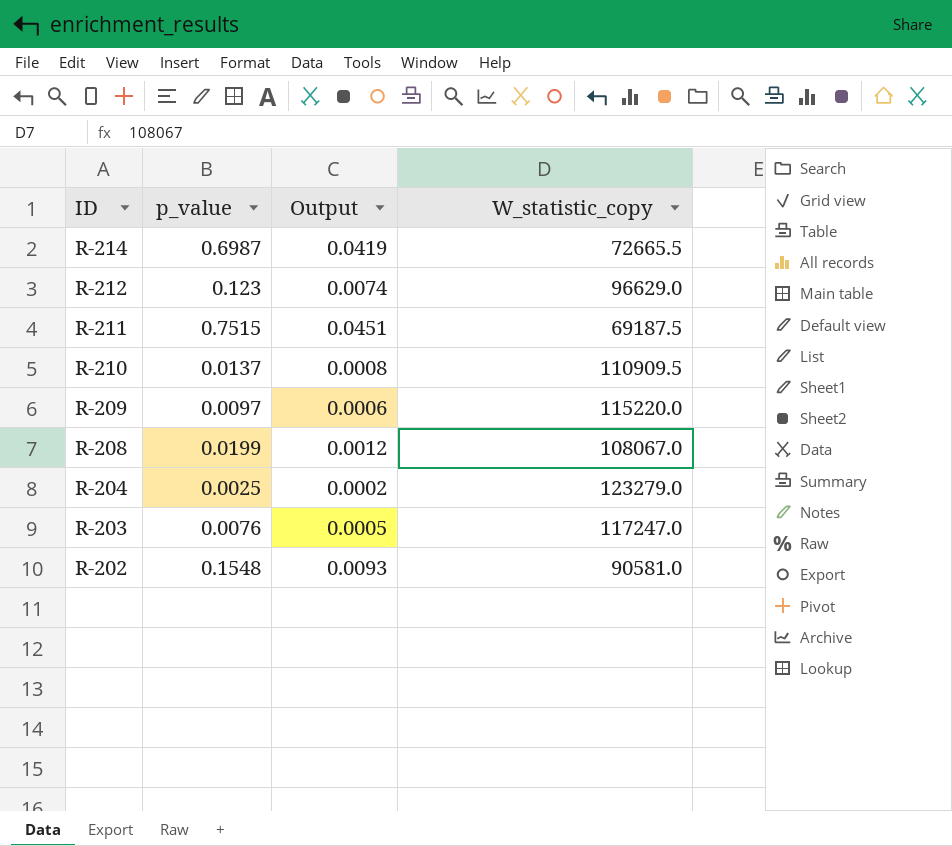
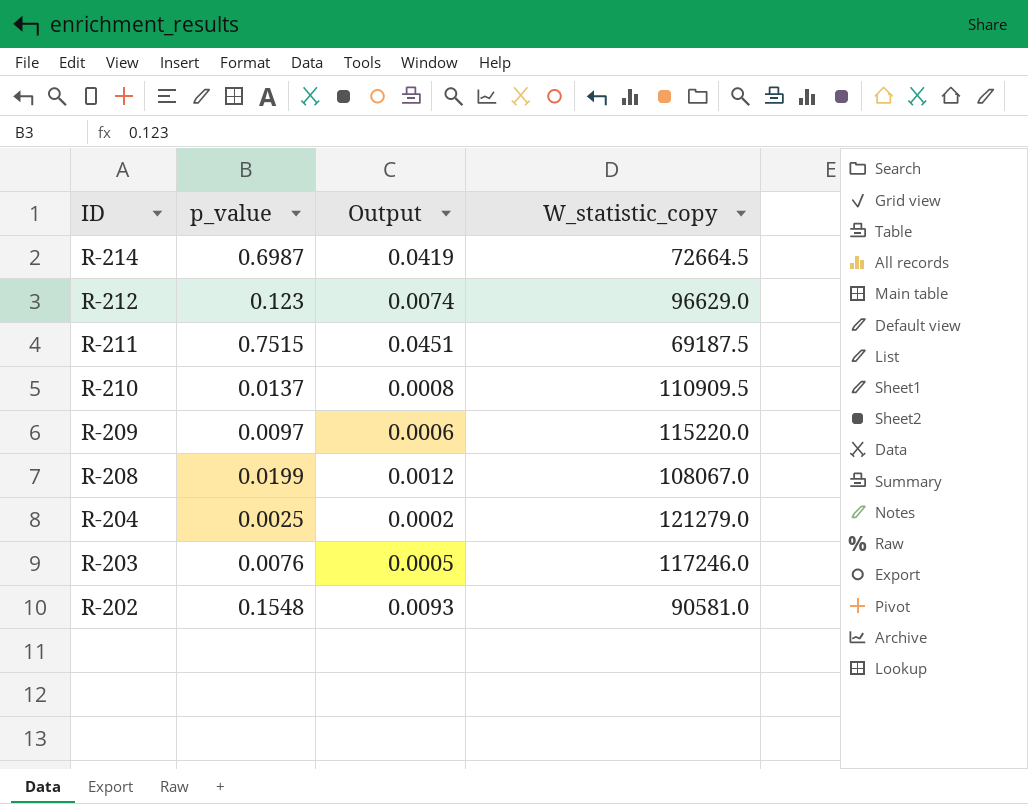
R-214 | W_statistic_copy: 72665.5 -> 72664.5
R-204 | W_statistic_copy: 123279.0 -> 121279.0
R-203 | W_statistic_copy: 117247.0 -> 117246.0

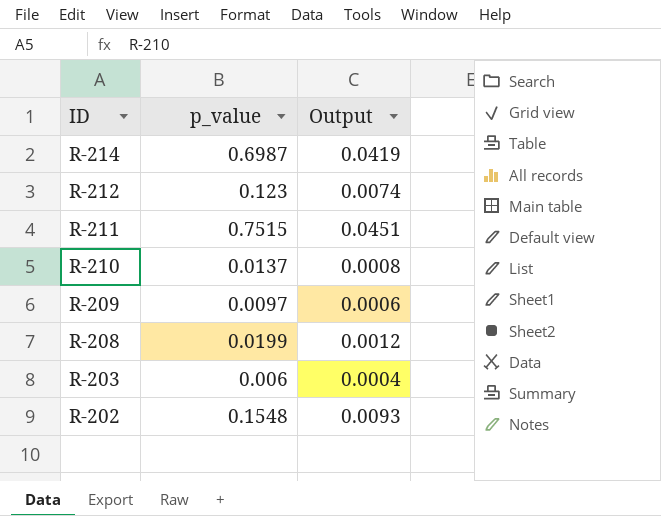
column W_statistic_copy | position: 4 -> none
row R-204: 0.0025 | 0.0002 | 121279.0 -> none
R-203 | p_value: 0.0076 -> 0.006
R-203 | Output: 0.0005 -> 0.0004

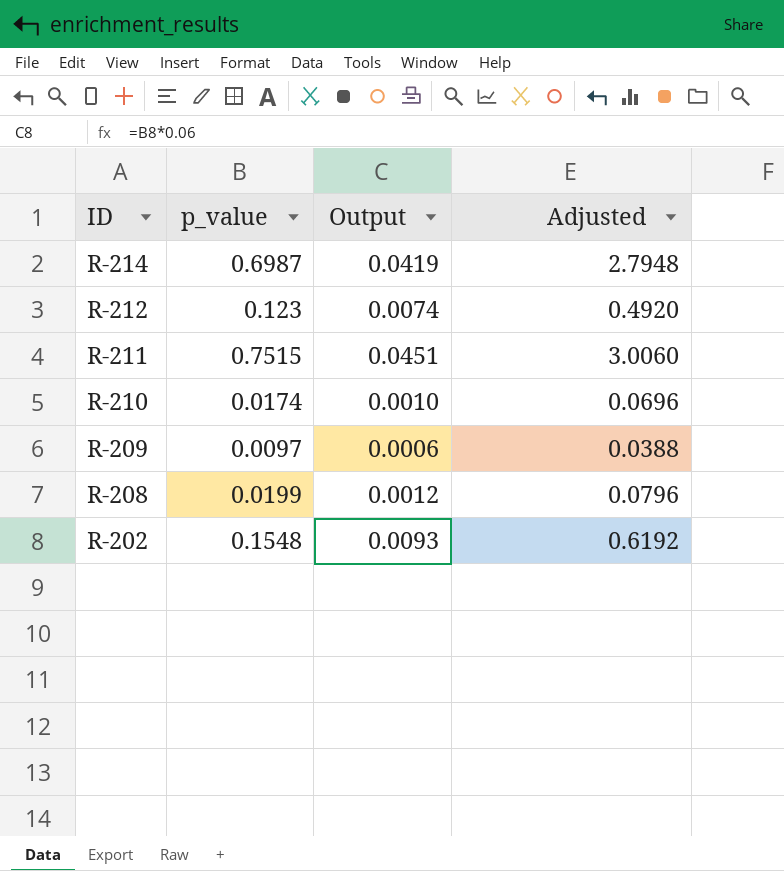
column Adjusted | formula: none -> [p_value] * 4
row R-203: 0.006 | 0.0004 -> none
R-210 | p_value: 0.0137 -> 0.0174
R-210 | Output: 0.0008 -> 0.0010

